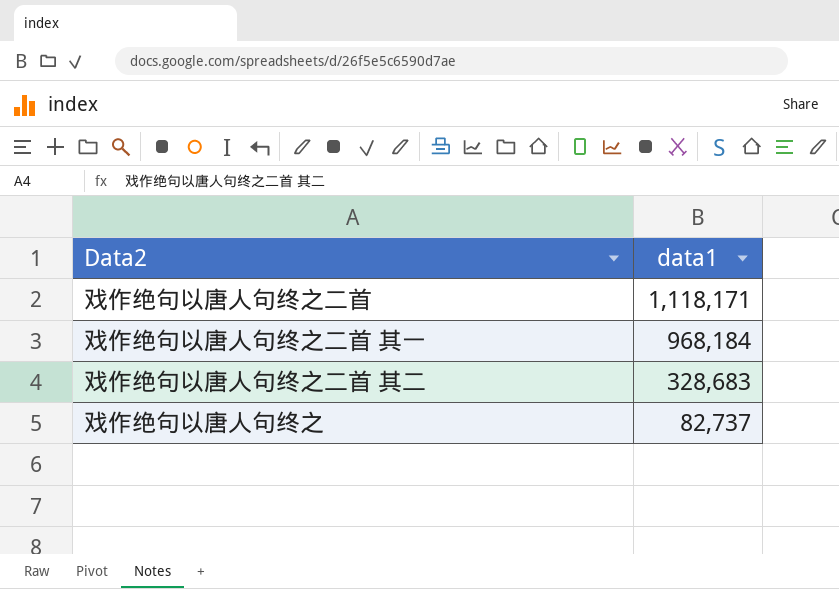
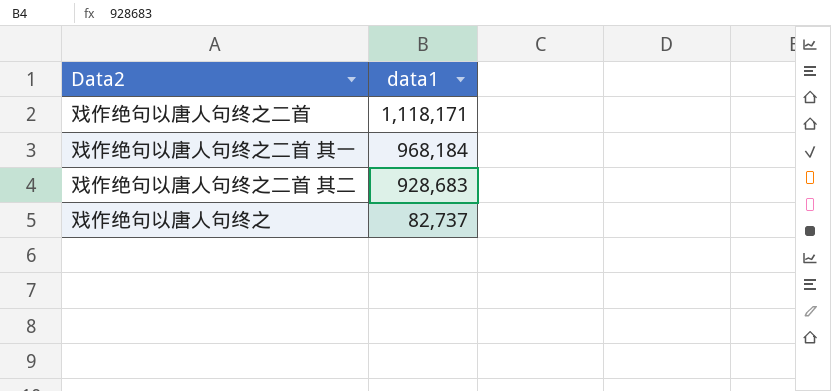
戏作绝句以唐人句终之二首 其二 | data1: 328,683 -> 928,683

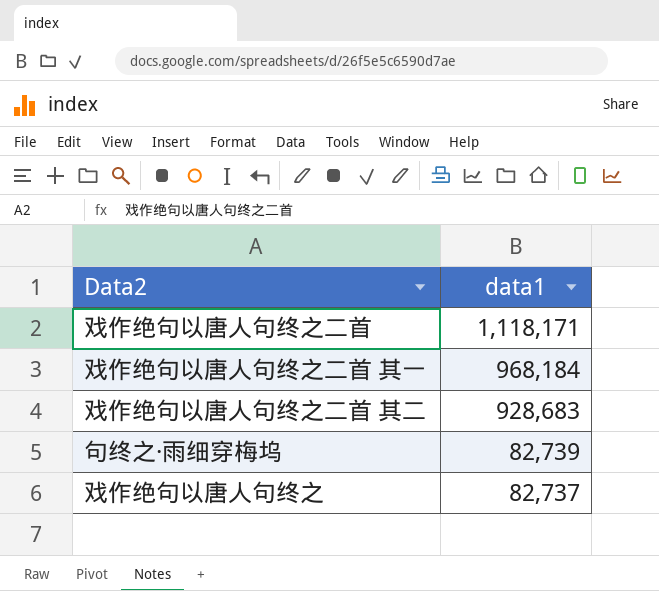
row 句终之·雨细穿梅坞: none -> 82,739

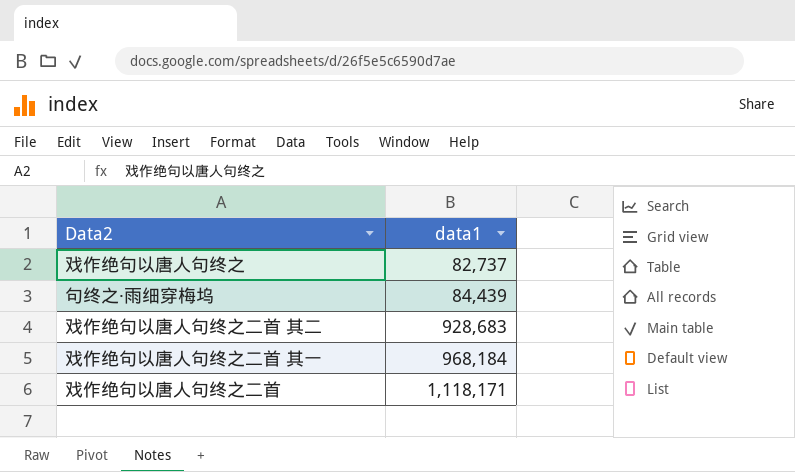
row order: data1 descending -> data1 ascending
句终之·雨细穿梅坞 | data1: 82,739 -> 84,439

